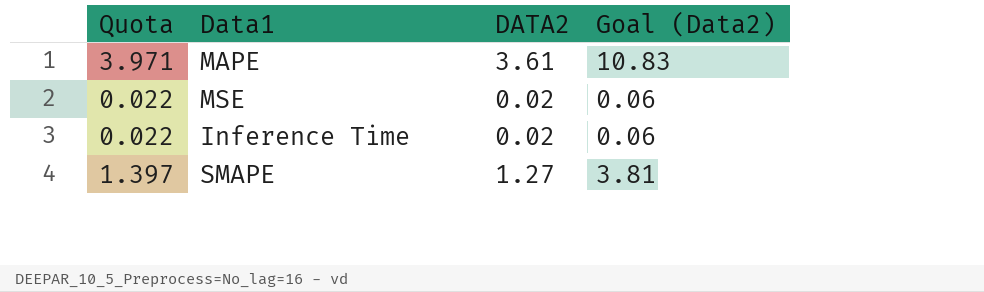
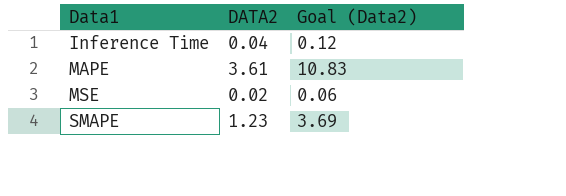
row order: none -> Data1 ascending
column Quota | formula: [DATA2] * 1.1 -> none
Inference Time | DATA2: 0.02 -> 0.04
Inference Time | Goal (Data2): 0.06 -> 0.12
SMAPE | DATA2: 1.27 -> 1.23
SMAPE | Goal (Data2): 3.81 -> 3.69

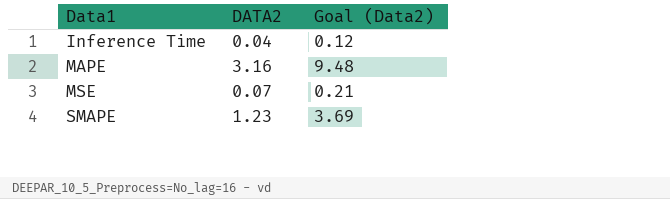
MAPE | DATA2: 3.61 -> 3.16
MAPE | Goal (Data2): 10.83 -> 9.48
MSE | DATA2: 0.02 -> 0.07
MSE | Goal (Data2): 0.06 -> 0.21

